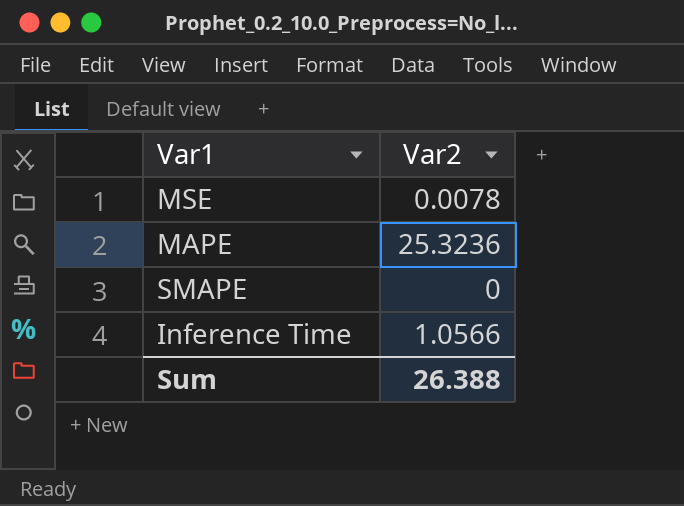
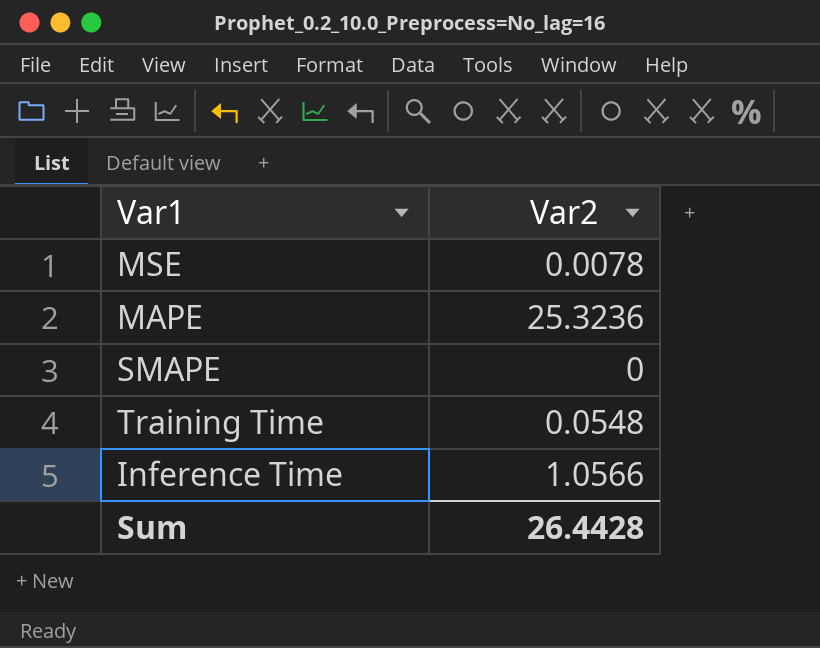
row Training Time: none -> 0.0548
Sum | Var2: 26.388 -> 26.4428

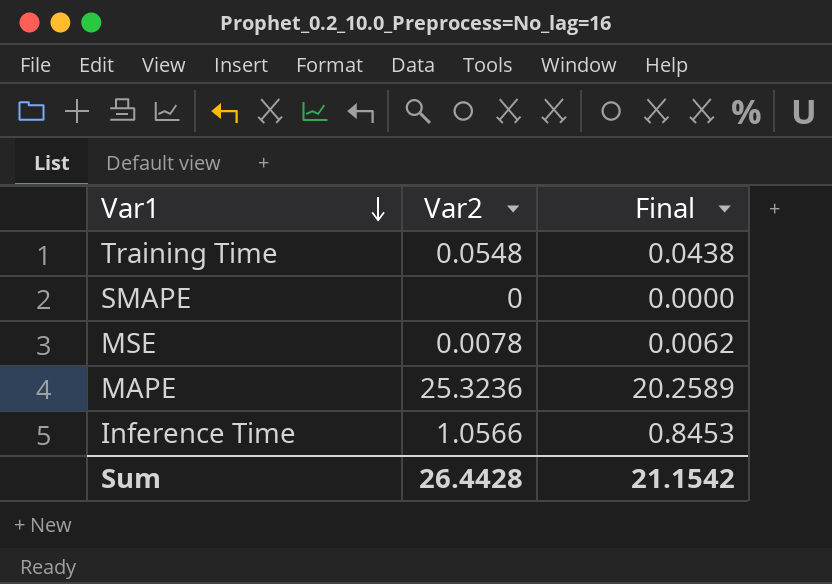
row order: none -> Var1 descending
column Final | formula: none -> [Var2] * 0.8

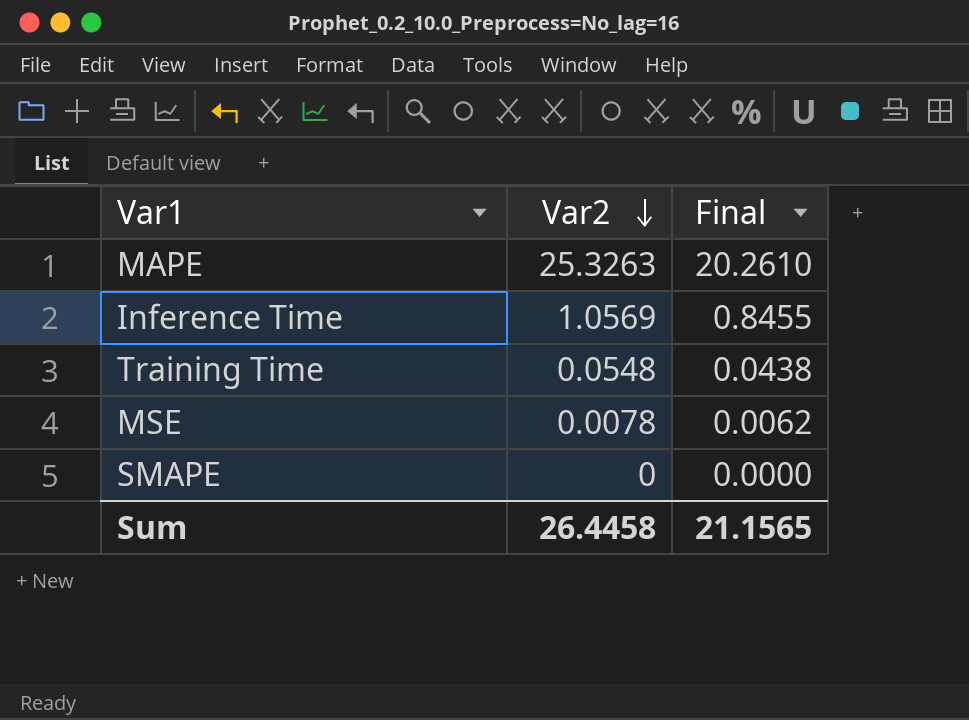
row order: Var1 descending -> Var2 descending
MAPE | Var2: 25.3236 -> 25.3263
MAPE | Final: 20.2589 -> 20.2610
Inference Time | Var2: 1.0566 -> 1.0569
Inference Time | Final: 0.8453 -> 0.8455
Sum | Var2: 26.4428 -> 26.4458
Sum | Final: 21.1542 -> 21.1565

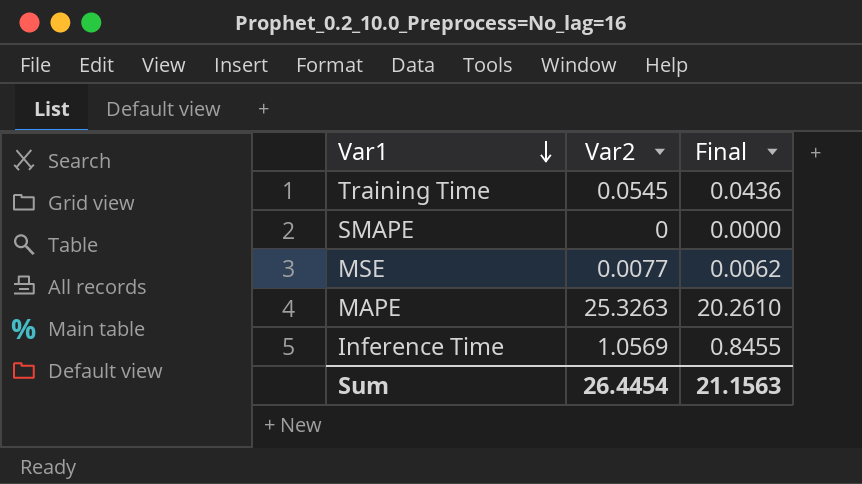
row order: Var2 descending -> Var1 descending
Training Time | Var2: 0.0548 -> 0.0545
Training Time | Final: 0.0438 -> 0.0436
MSE | Var2: 0.0078 -> 0.0077
Sum | Var2: 26.4458 -> 26.4454
Sum | Final: 21.1565 -> 21.1563

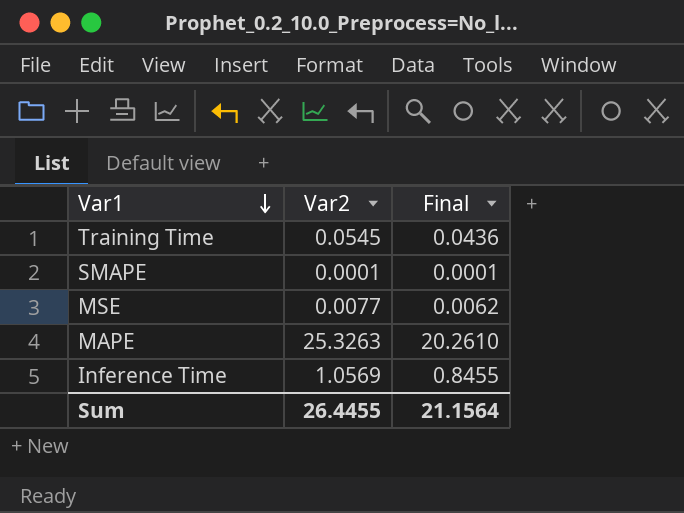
SMAPE | Var2: 0 -> 0.0001
SMAPE | Final: 0.0000 -> 0.0001
Sum | Var2: 26.4454 -> 26.4455
Sum | Final: 21.1563 -> 21.1564

